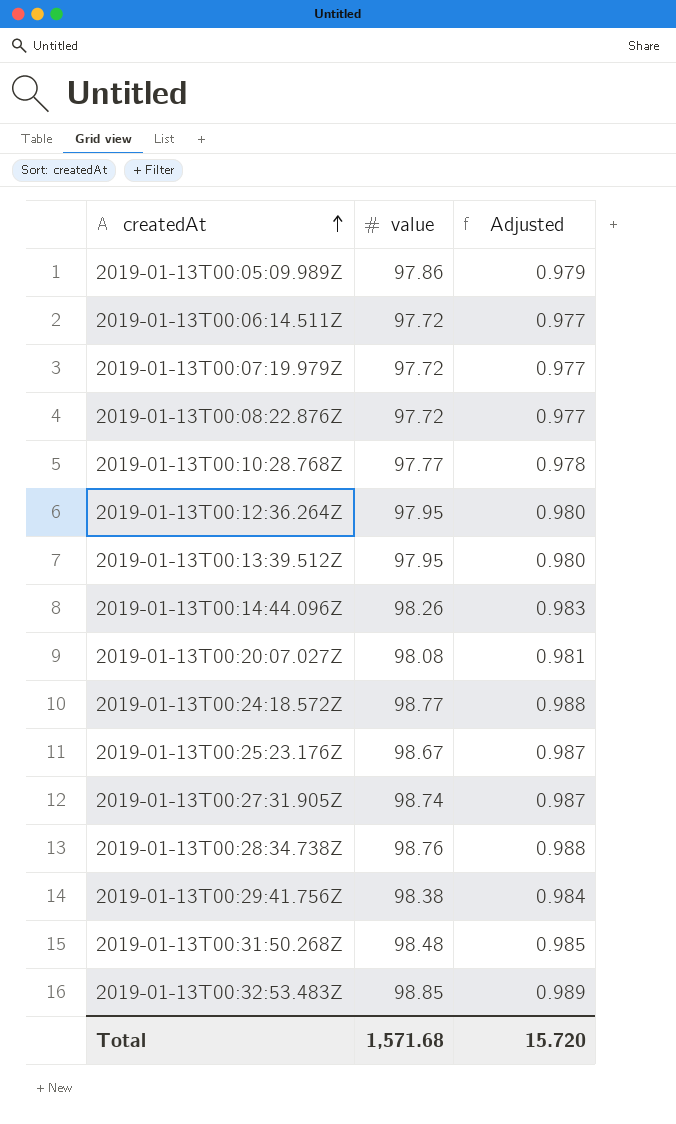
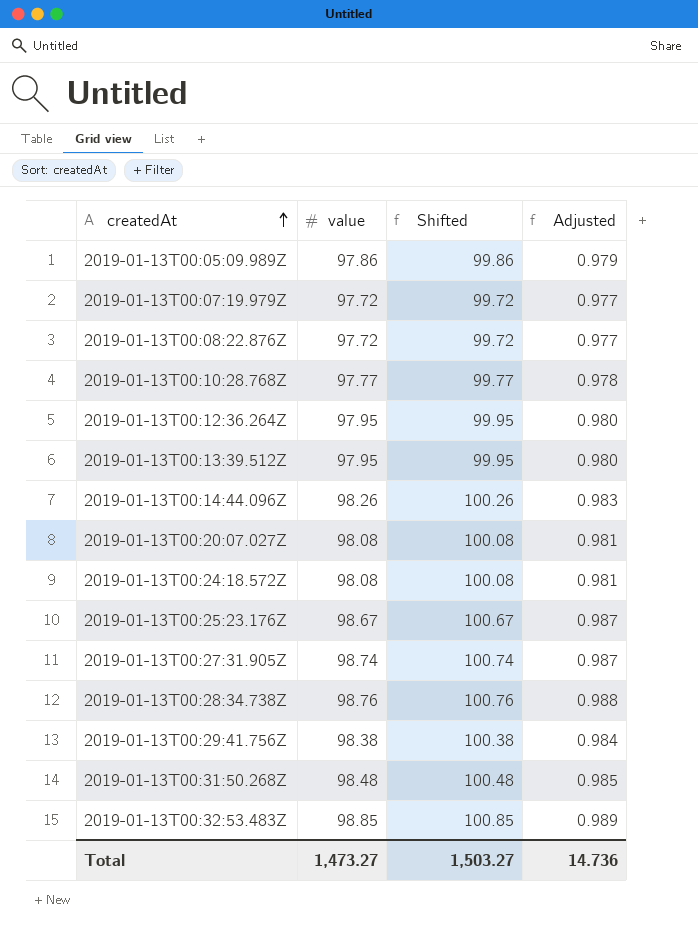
column Shifted | formula: none -> [value] + 2
row 2019-01-13T00:06:14.511Z: 97.72 | 0.977 -> none
2019-01-13T00:24:18.572Z | value: 98.77 -> 98.08
2019-01-13T00:24:18.572Z | Adjusted: 0.988 -> 0.981
Total | value: 1,571.68 -> 1,473.27
Total | Adjusted: 15.720 -> 14.736

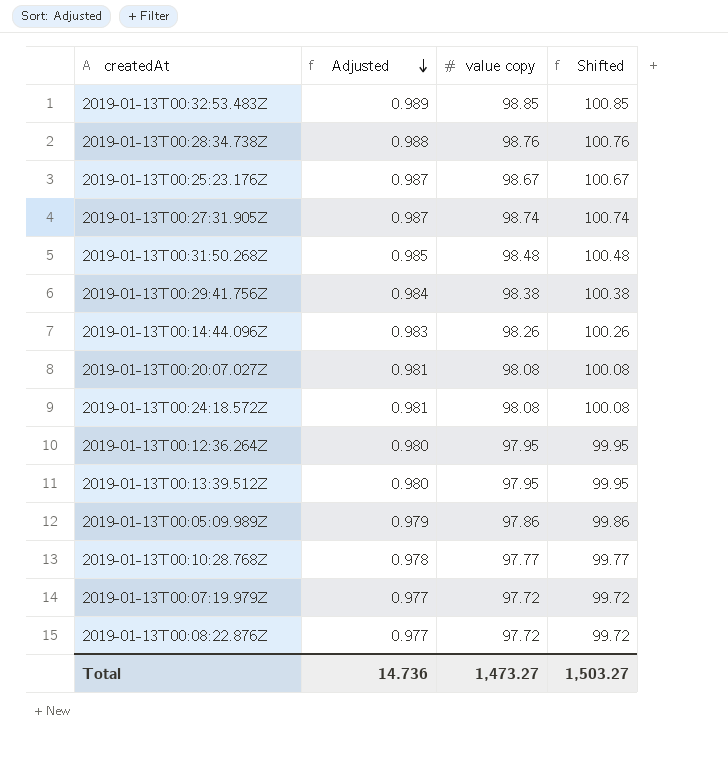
row order: createdAt ascending -> Adjusted descending
column Adjusted | position: 4 -> 2
column name: value -> value copy

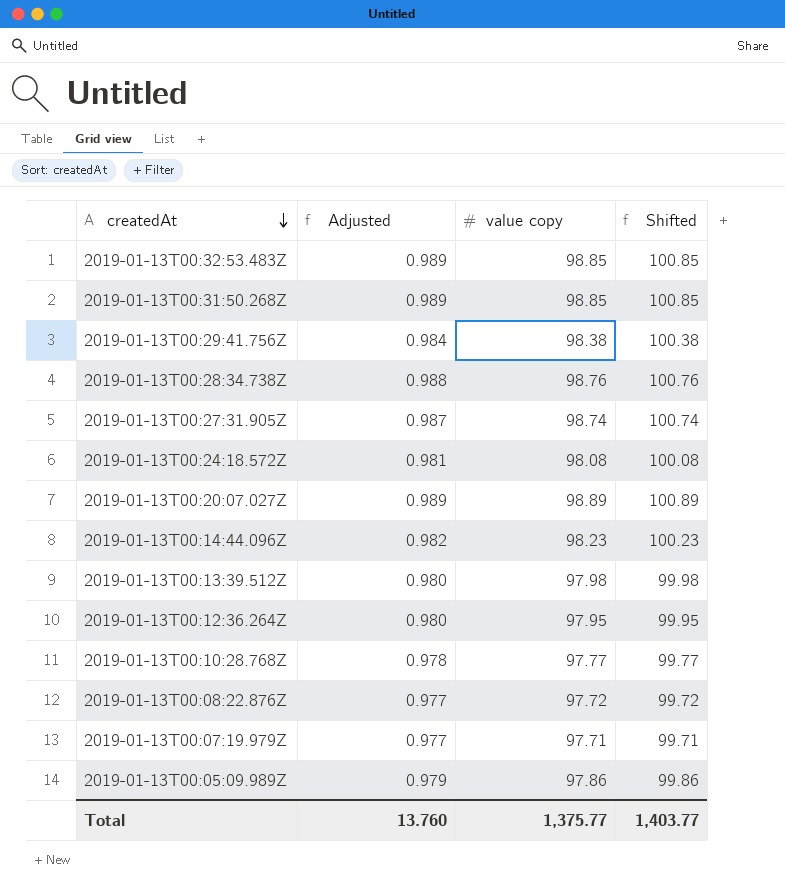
row order: Adjusted descending -> createdAt descending
row 2019-01-13T00:25:23.176Z: 0.987 | 98.67 | 100.67 -> none
2019-01-13T00:31:50.268Z | Adjusted: 0.985 -> 0.989
2019-01-13T00:31:50.268Z | value copy: 98.48 -> 98.85
2019-01-13T00:31:50.268Z | Shifted: 100.48 -> 100.85
2019-01-13T00:20:07.027Z | Adjusted: 0.981 -> 0.989
2019-01-13T00:20:07.027Z | value copy: 98.08 -> 98.89
2019-01-13T00:20:07.027Z | Shifted: 100.08 -> 100.89
2019-01-13T00:14:44.096Z | Adjusted: 0.983 -> 0.982
2019-01-13T00:14:44.096Z | value copy: 98.26 -> 98.23
2019-01-13T00:14:44.096Z | Shifted: 100.26 -> 100.23
2019-01-13T00:13:39.512Z | value copy: 97.95 -> 97.98
2019-01-13T00:13:39.512Z | Shifted: 99.95 -> 99.98
2019-01-13T00:07:19.979Z | value copy: 97.72 -> 97.71
2019-01-13T00:07:19.979Z | Shifted: 99.72 -> 99.71
Total | Adjusted: 14.736 -> 13.760
Total | value copy: 1,473.27 -> 1,375.77
Total | Shifted: 1,503.27 -> 1,403.77

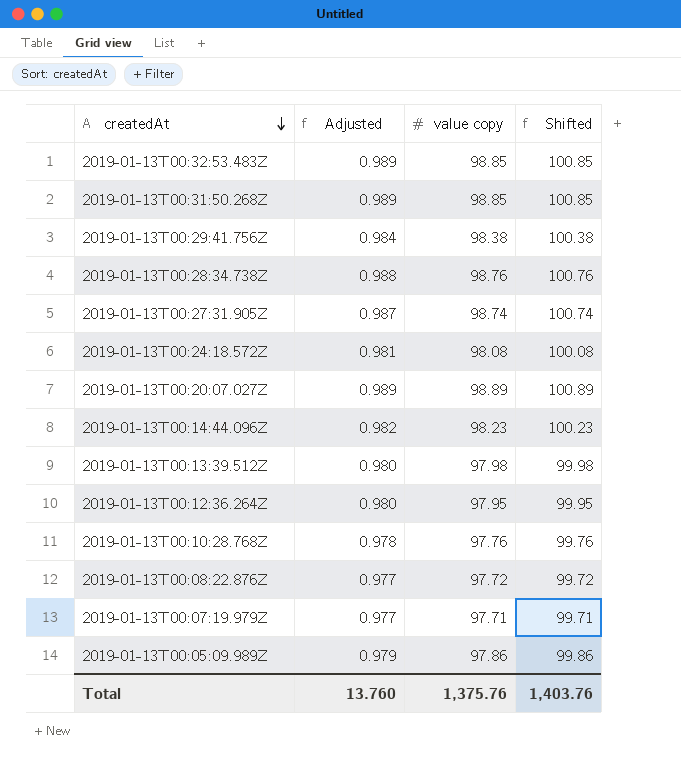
2019-01-13T00:10:28.768Z | value copy: 97.77 -> 97.76
2019-01-13T00:10:28.768Z | Shifted: 99.77 -> 99.76
Total | value copy: 1,375.77 -> 1,375.76
Total | Shifted: 1,403.77 -> 1,403.76

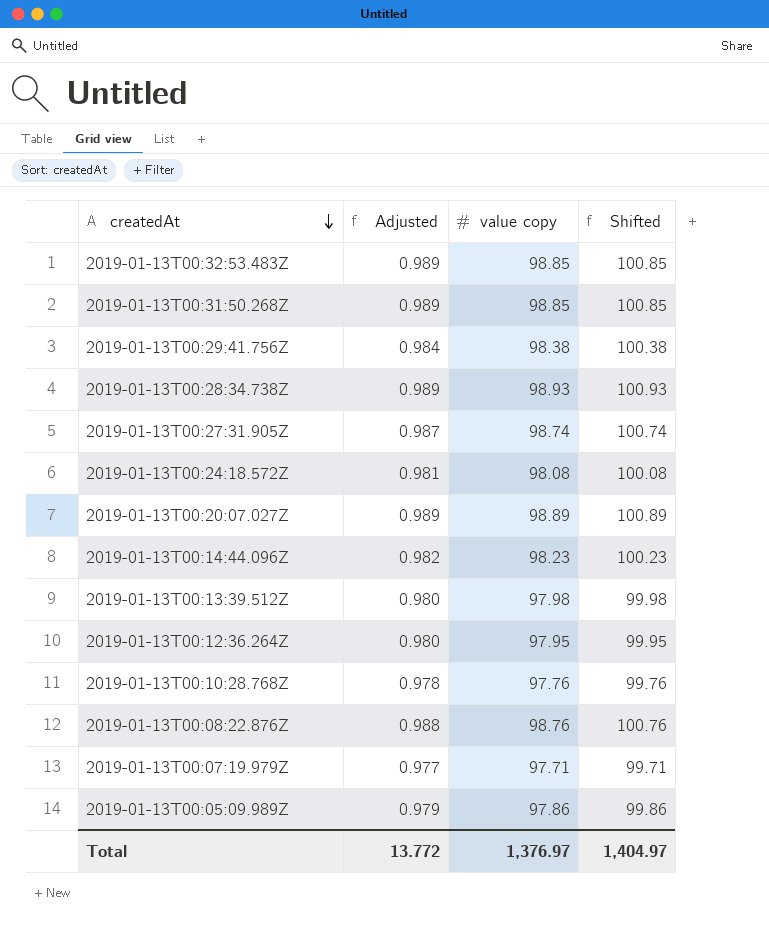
2019-01-13T00:28:34.738Z | Adjusted: 0.988 -> 0.989
2019-01-13T00:28:34.738Z | value copy: 98.76 -> 98.93
2019-01-13T00:28:34.738Z | Shifted: 100.76 -> 100.93
2019-01-13T00:08:22.876Z | Adjusted: 0.977 -> 0.988
2019-01-13T00:08:22.876Z | value copy: 97.72 -> 98.76
2019-01-13T00:08:22.876Z | Shifted: 99.72 -> 100.76
Total | Adjusted: 13.760 -> 13.772
Total | value copy: 1,375.76 -> 1,376.97
Total | Shifted: 1,403.76 -> 1,404.97

